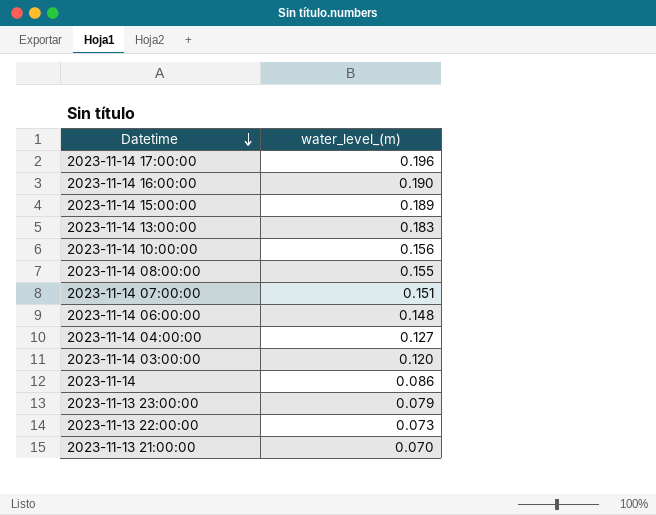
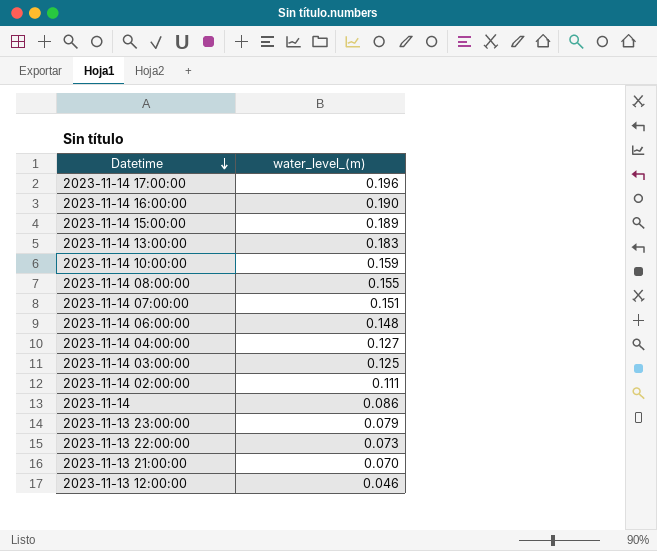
2023-11-14 10:00:00 | water_level_(m): 0.156 -> 0.159
2023-11-14 03:00:00 | water_level_(m): 0.120 -> 0.125
row 2023-11-14 02:00:00: none -> 0.111
row 2023-11-13 12:00:00: none -> 0.046

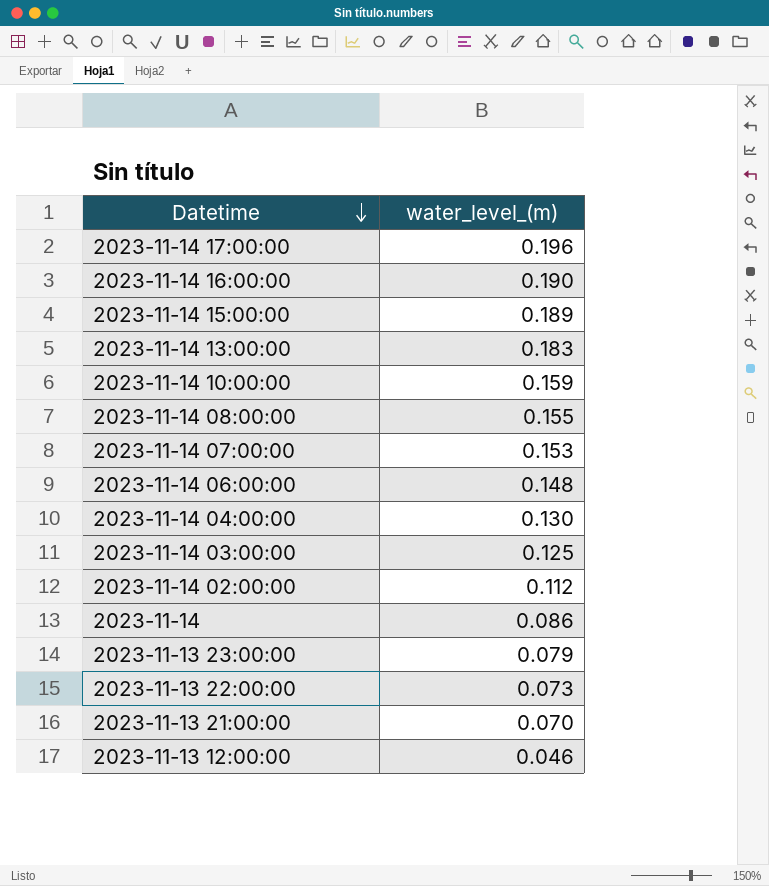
2023-11-14 07:00:00 | water_level_(m): 0.151 -> 0.153
2023-11-14 04:00:00 | water_level_(m): 0.127 -> 0.130
2023-11-14 02:00:00 | water_level_(m): 0.111 -> 0.112

